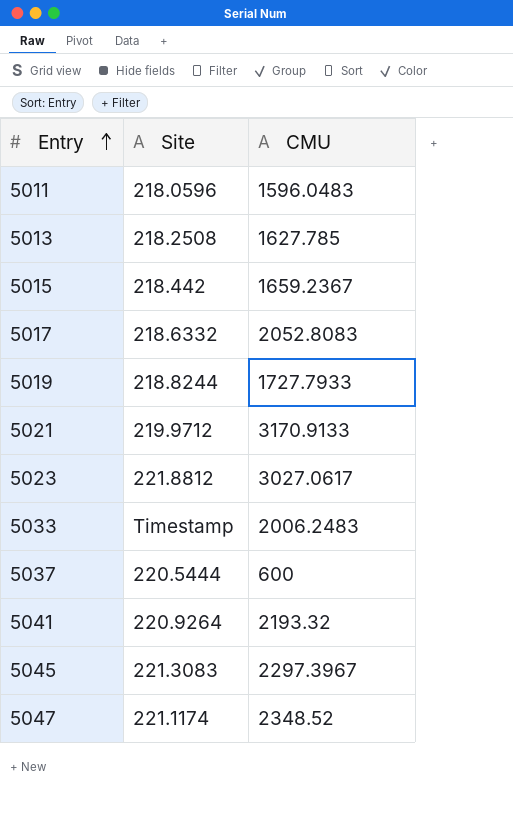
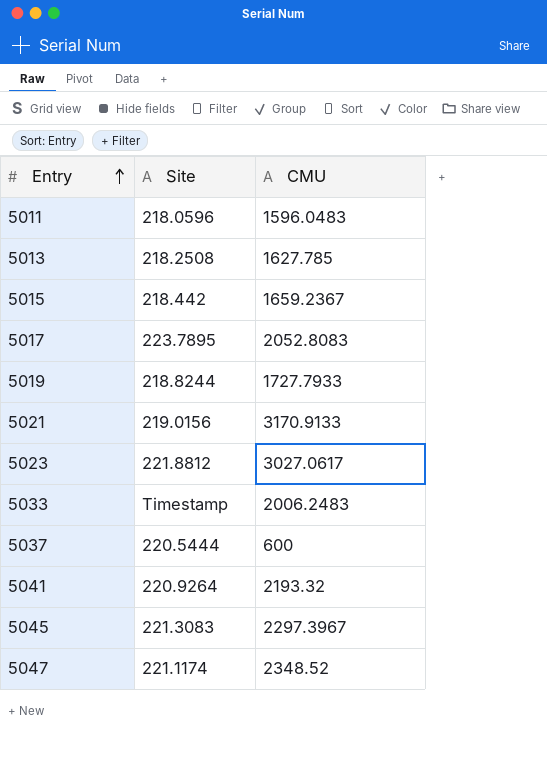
5017 | Site: 218.6332 -> 223.7895
5021 | Site: 219.9712 -> 219.0156

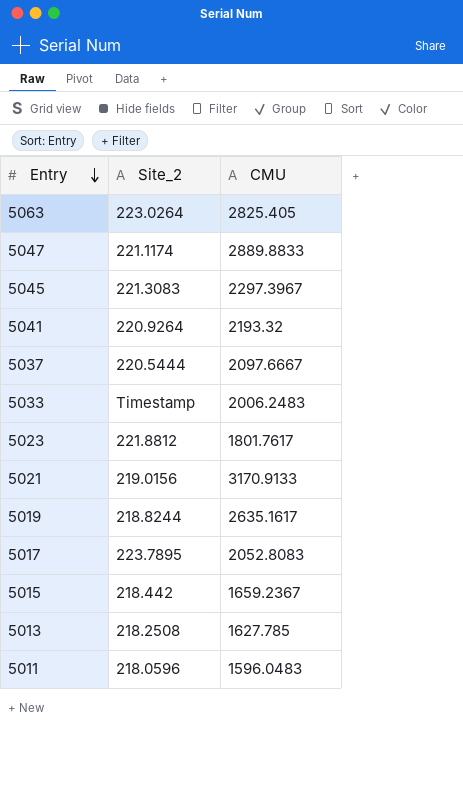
row order: Entry ascending -> Entry descending
column name: Site -> Site_2
row 5063: none -> 223.0264 | 2825.405
5047 | CMU: 2348.52 -> 2889.8833
5037 | CMU: 600 -> 2097.6667
5023 | CMU: 3027.0617 -> 1801.7617
5019 | CMU: 1727.7933 -> 2635.1617

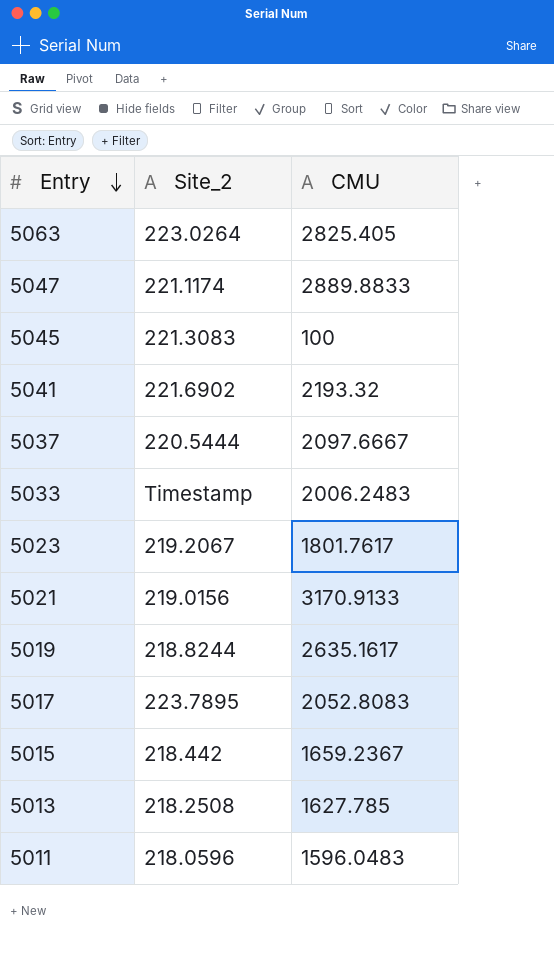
5045 | CMU: 2297.3967 -> 100
5041 | Site_2: 220.9264 -> 221.6902
5023 | Site_2: 221.8812 -> 219.2067

